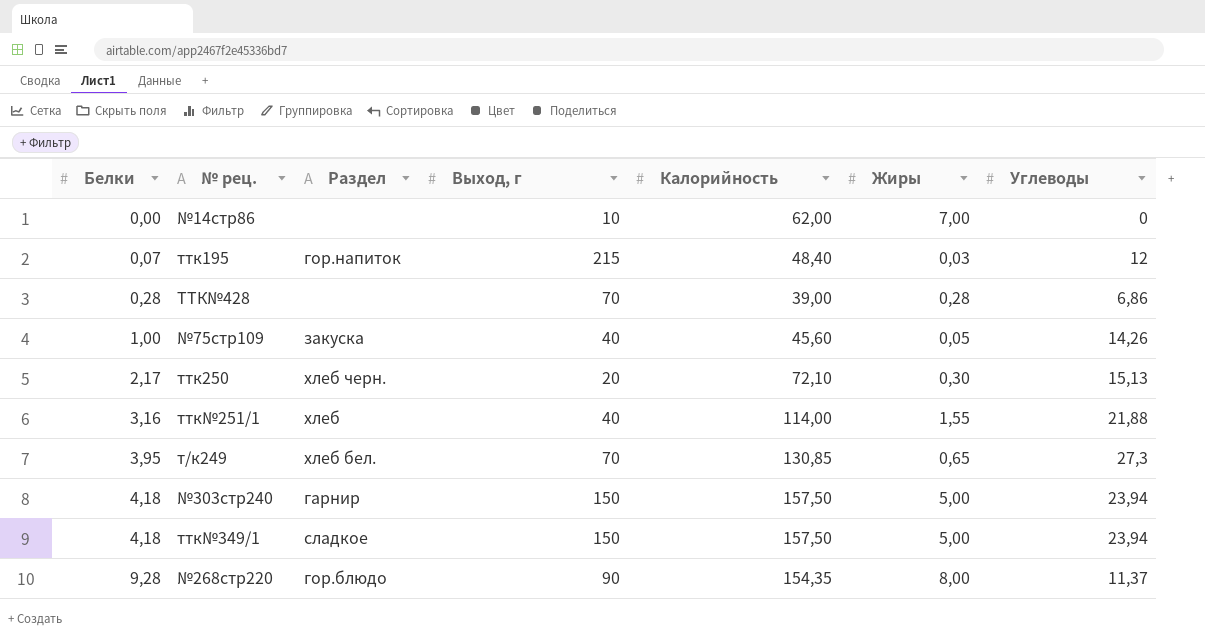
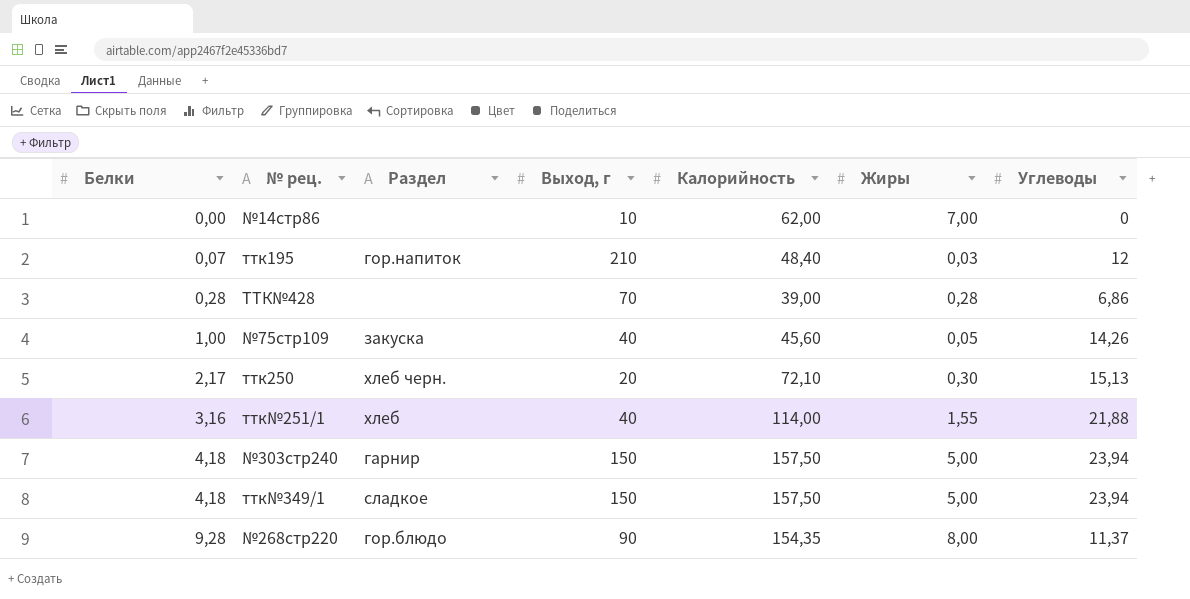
row т/к249: 3,95 | хлеб бел. | 70 | 130,85 | 0,65 | 27,3 -> none
ттк195 | Выход, г: 215 -> 210

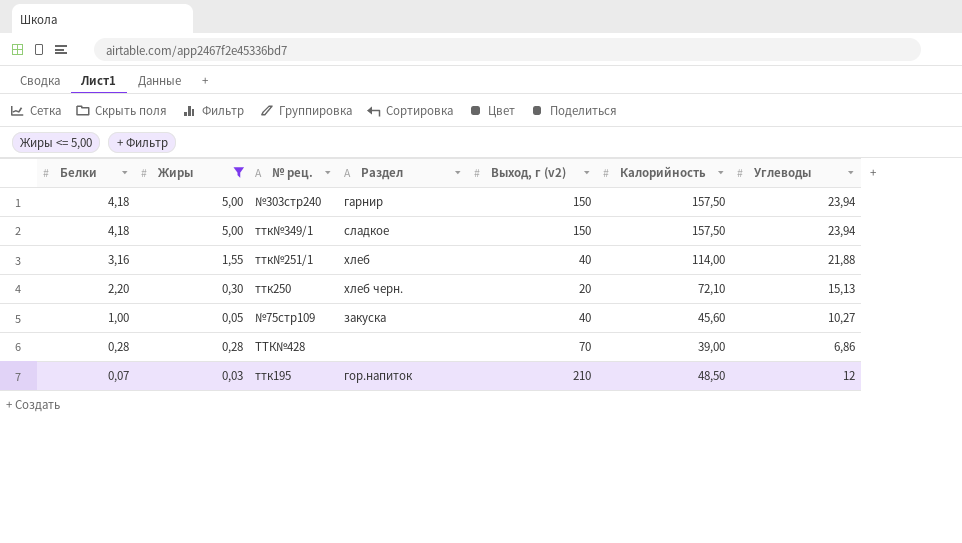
filter: none -> Жиры <= 5,00
row order: Белки ascending -> Белки descending
column Жиры | position: 6 -> 2
column name: Выход, г -> Выход, г (v2)
ттк250 | Белки: 2,17 -> 2,20
№75стр109 | Углеводы: 14,26 -> 10,27
ттк195 | Калорийность: 48,40 -> 48,50

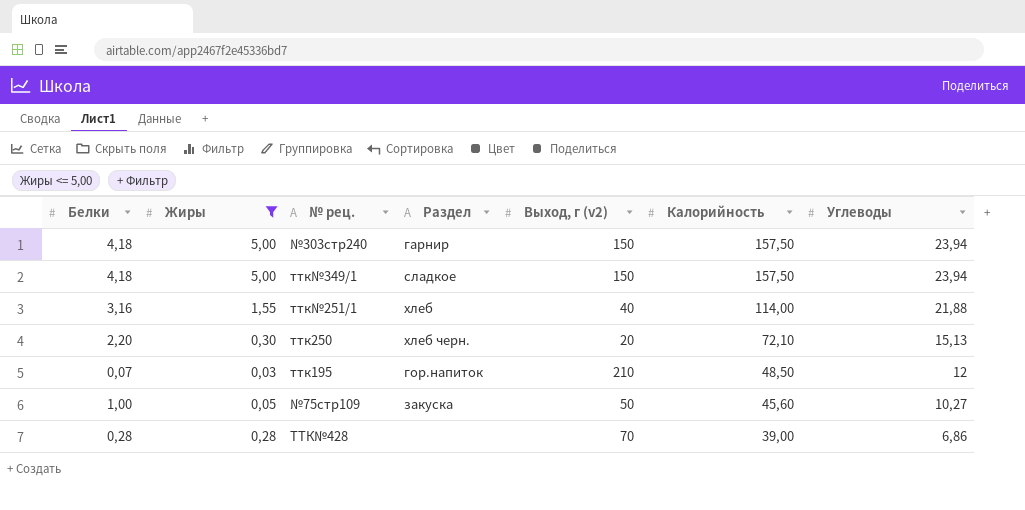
row order: Белки descending -> Калорийность descending
№75стр109 | Выход, г (v2): 40 -> 50

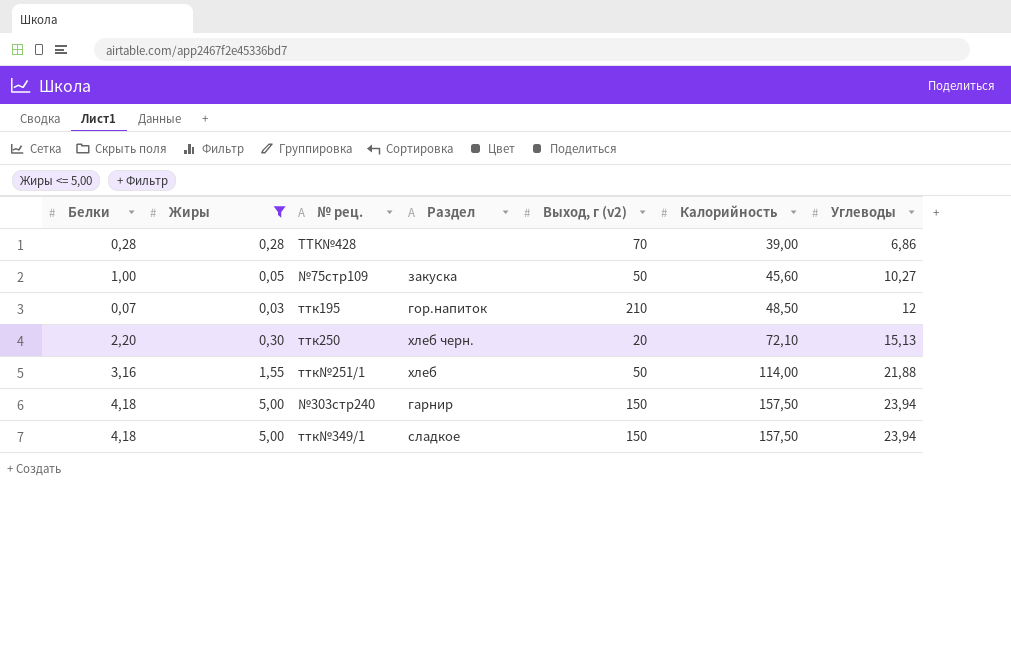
row order: Калорийность descending -> Калорийность ascending
ттк№251/1 | Выход, г (v2): 40 -> 50

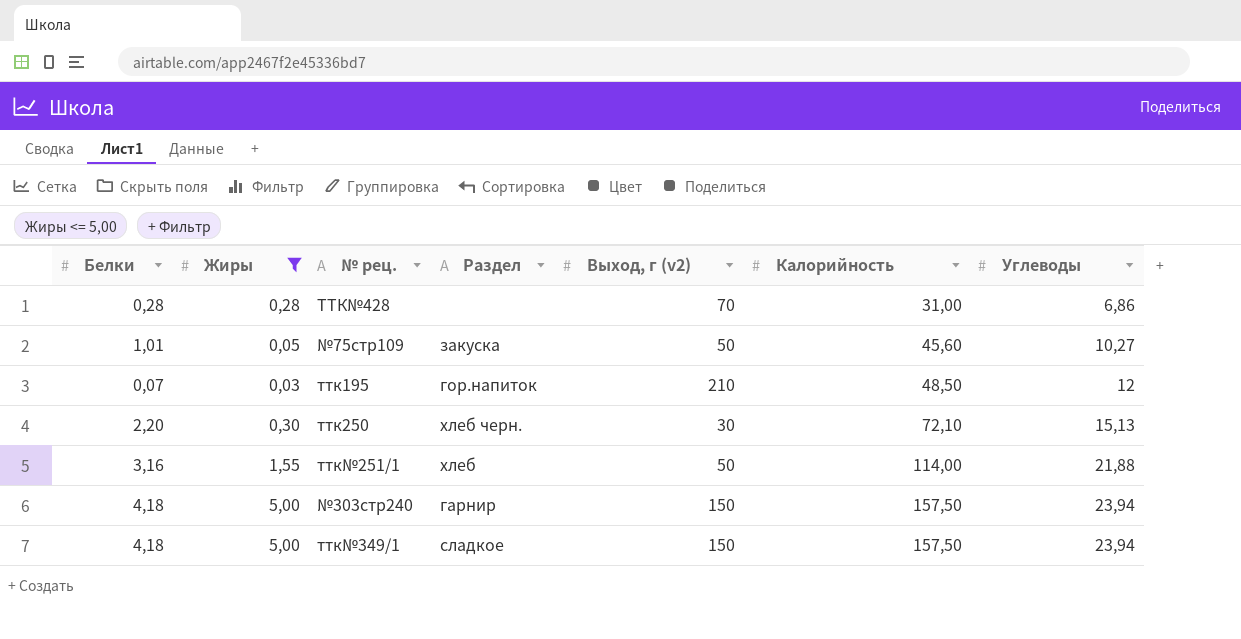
ТТК№428 | Калорийность: 39,00 -> 31,00
№75стр109 | Белки: 1,00 -> 1,01
ттк250 | Выход, г (v2): 20 -> 30

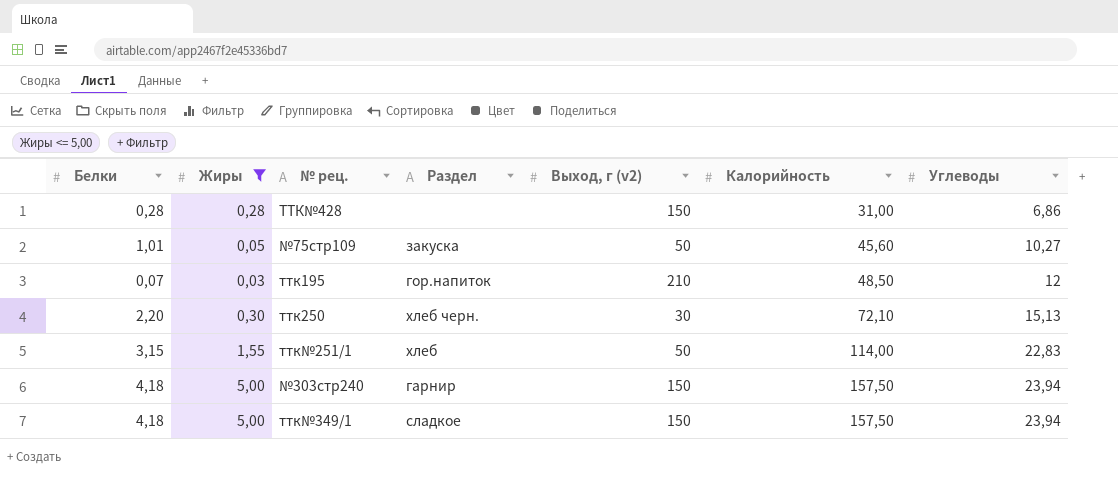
ТТК№428 | Выход, г (v2): 70 -> 150
ттк№251/1 | Белки: 3,16 -> 3,15
ттк№251/1 | Углеводы: 21,88 -> 22,83

